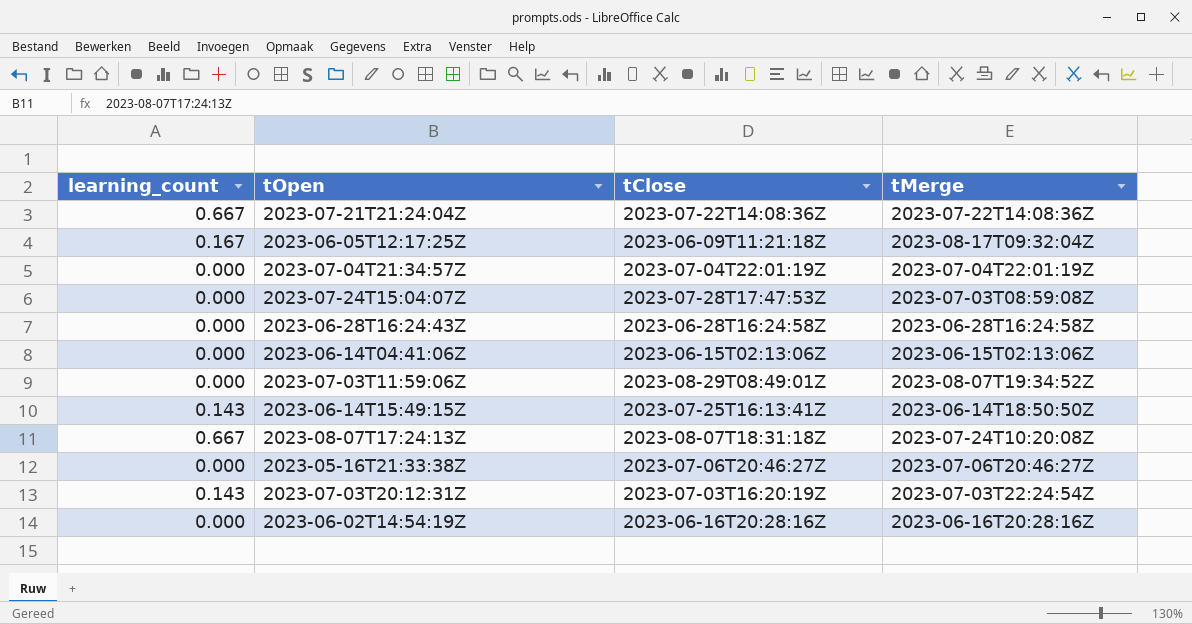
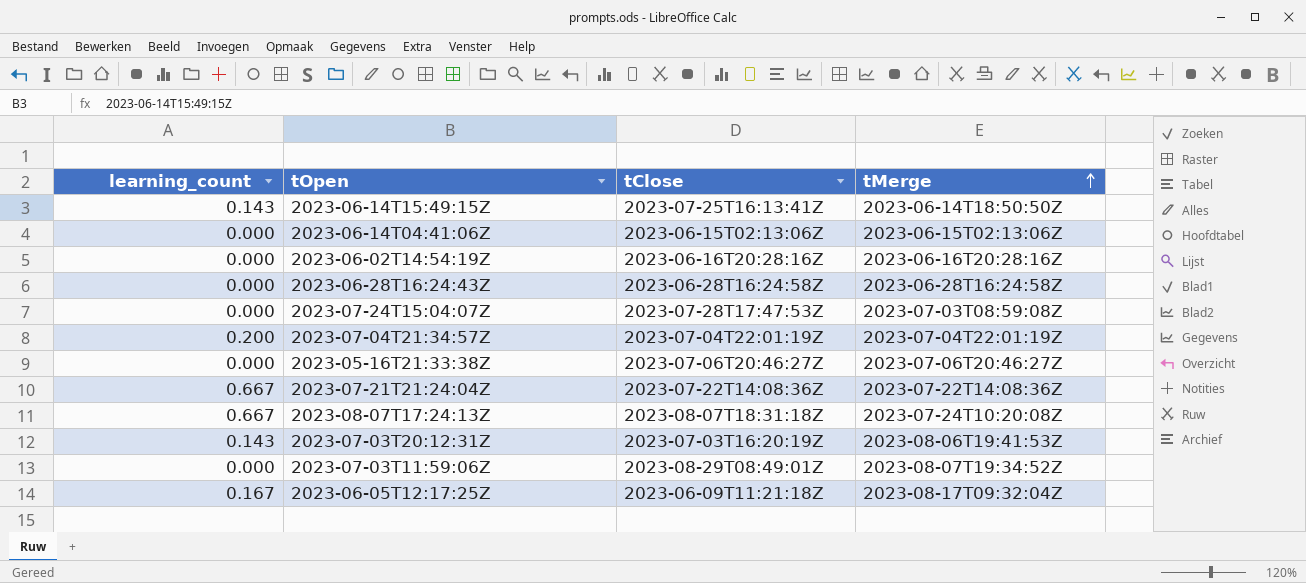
row order: none -> tMerge ascending
2023-07-04T21:34:57Z | learning_count: 0.000 -> 0.200
2023-07-03T20:12:31Z | tMerge: 2023-07-03T22:24:54Z -> 2023-08-06T19:41:53Z

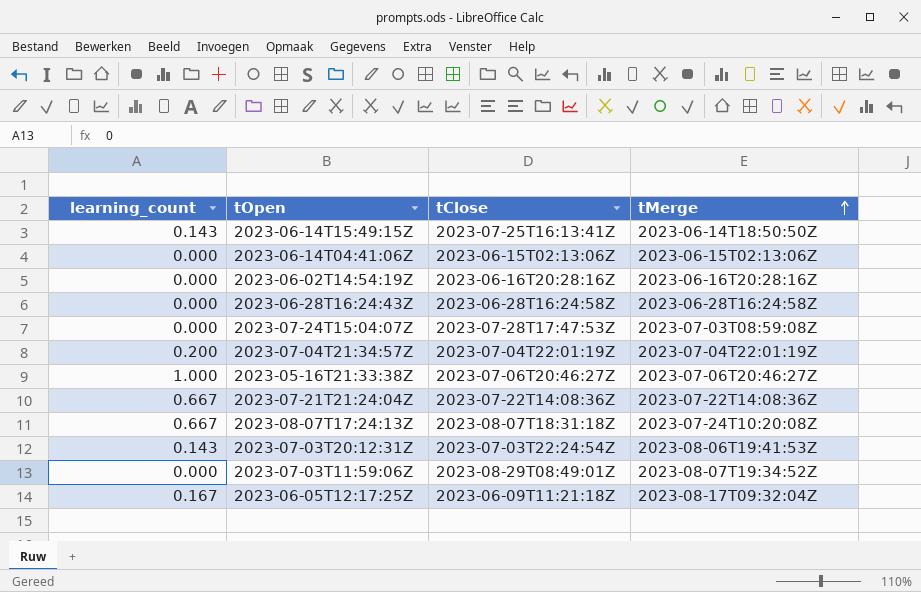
2023-05-16T21:33:38Z | learning_count: 0.000 -> 1.000
2023-07-03T20:12:31Z | tClose: 2023-07-03T16:20:19Z -> 2023-07-03T22:24:54Z

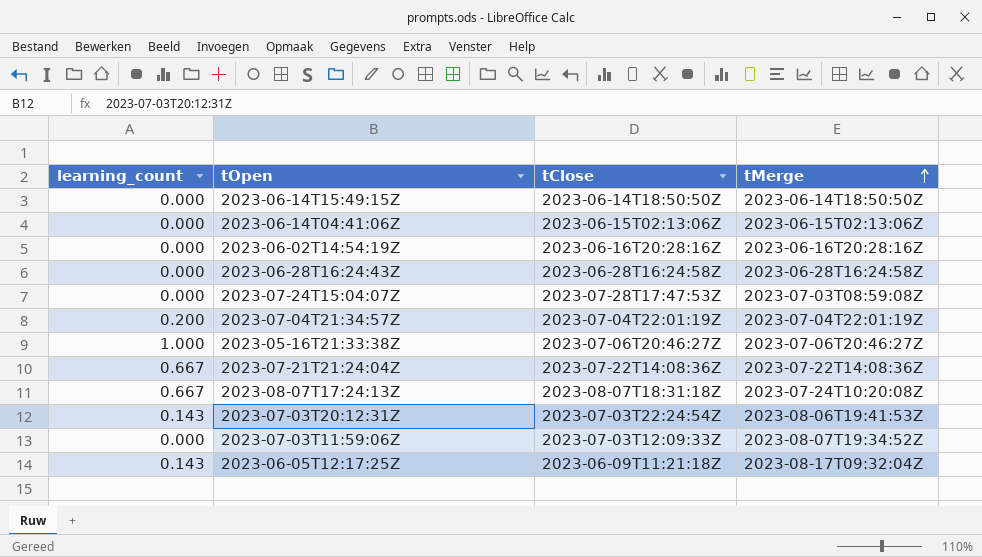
2023-06-14T15:49:15Z | learning_count: 0.143 -> 0.000
2023-06-14T15:49:15Z | tClose: 2023-07-25T16:13:41Z -> 2023-06-14T18:50:50Z
2023-07-03T11:59:06Z | tClose: 2023-08-29T08:49:01Z -> 2023-07-03T12:09:33Z
2023-06-05T12:17:25Z | learning_count: 0.167 -> 0.143

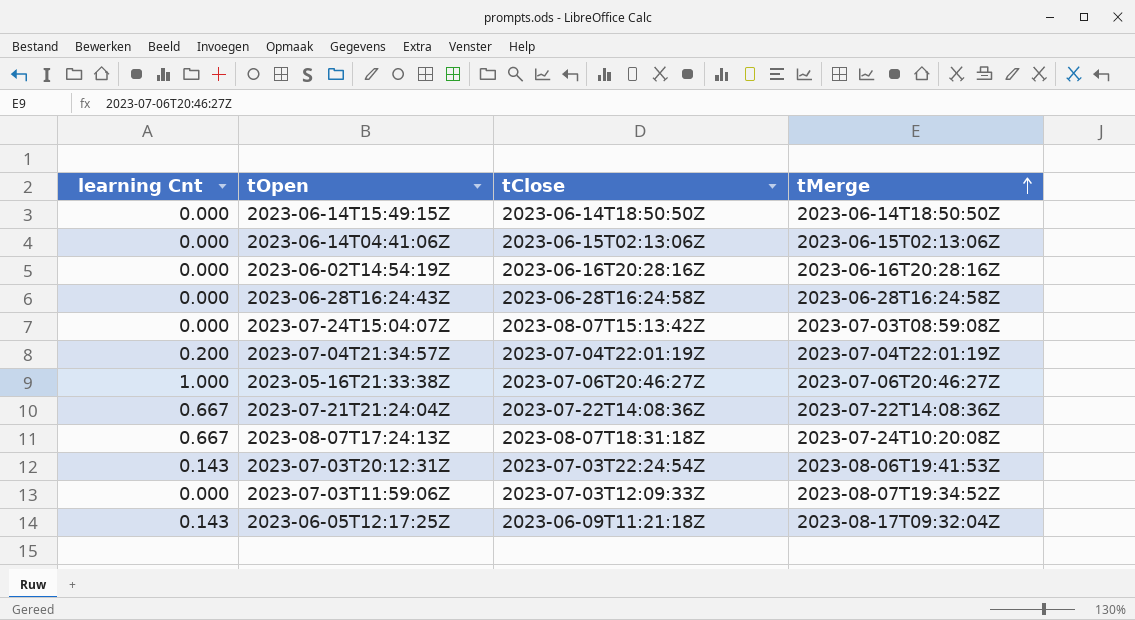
column name: learning_count -> learning Cnt
2023-07-24T15:04:07Z | tClose: 2023-07-28T17:47:53Z -> 2023-08-07T15:13:42Z

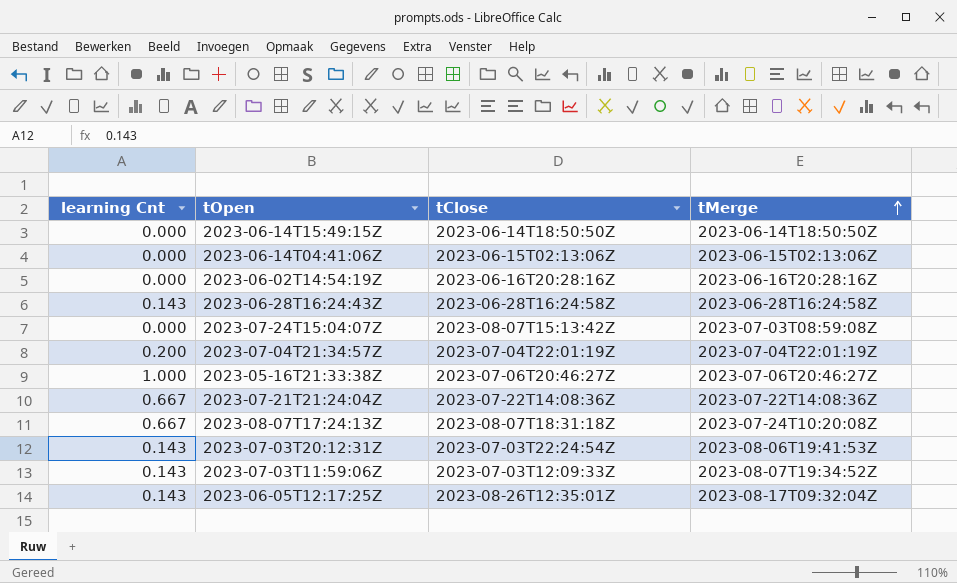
2023-06-28T16:24:43Z | learning Cnt: 0.000 -> 0.143
2023-07-03T11:59:06Z | learning Cnt: 0.000 -> 0.143
2023-06-05T12:17:25Z | tClose: 2023-06-09T11:21:18Z -> 2023-08-26T12:35:01Z

